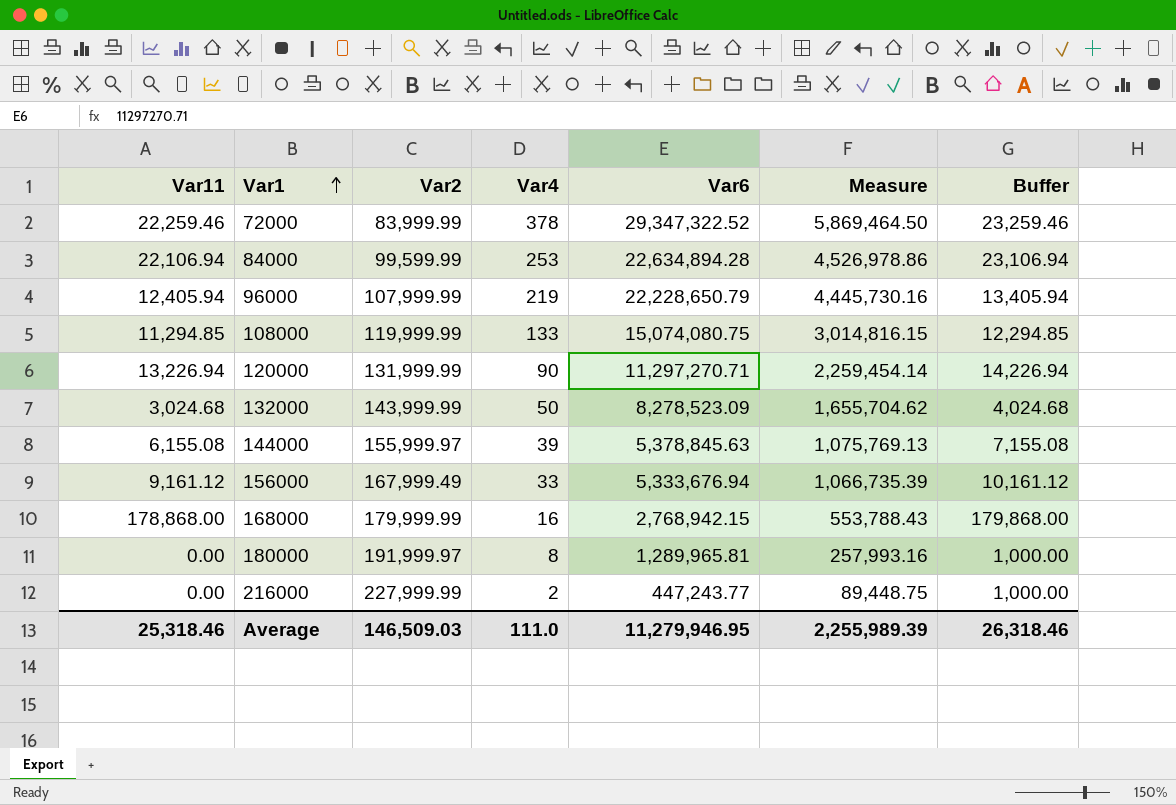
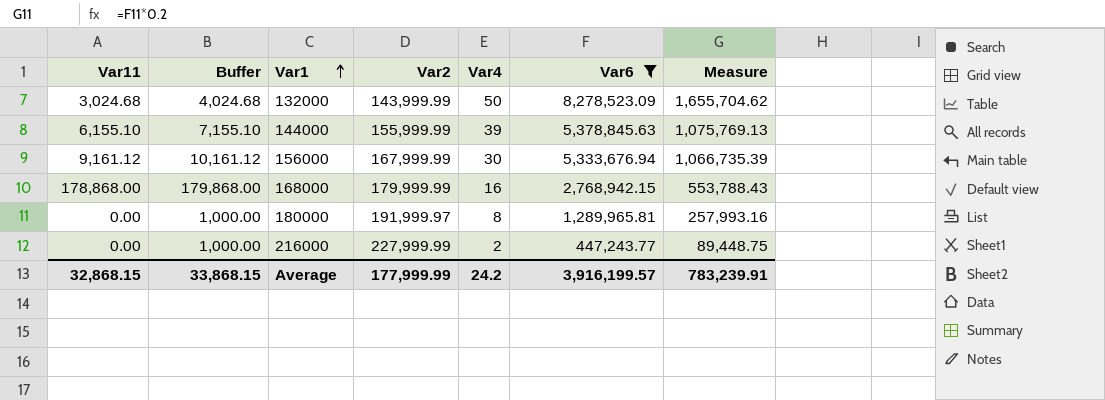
filter: none -> Var6 <= 8,278,523.09
column Buffer | position: 7 -> 2
144000 | Var11: 6,155.08 -> 6,155.10
144000 | Buffer: 7,155.08 -> 7,155.10
144000 | Var2: 155,999.97 -> 155,999.99
156000 | Var2: 167,999.49 -> 167,999.99
156000 | Var4: 33 -> 30
Average | Var11: 25,318.46 -> 32,868.15
Average | Buffer: 26,318.46 -> 33,868.15
Average | Var2: 146,509.03 -> 177,999.99
Average | Var4: 111.0 -> 24.2
Average | Var6: 11,279,946.95 -> 3,916,199.57
Average | Measure: 2,255,989.39 -> 783,239.91

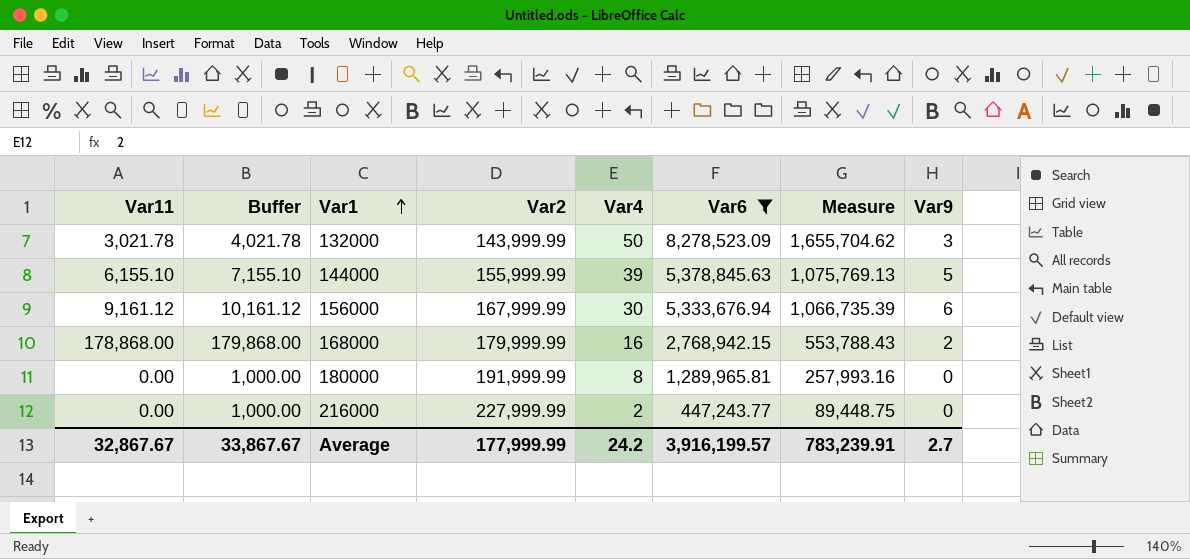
column Var9 | position: none -> 8
132000 | Var11: 3,024.68 -> 3,021.78
132000 | Buffer: 4,024.68 -> 4,021.78
180000 | Var2: 191,999.97 -> 191,999.99
Average | Var11: 32,868.15 -> 32,867.67
Average | Buffer: 33,868.15 -> 33,867.67

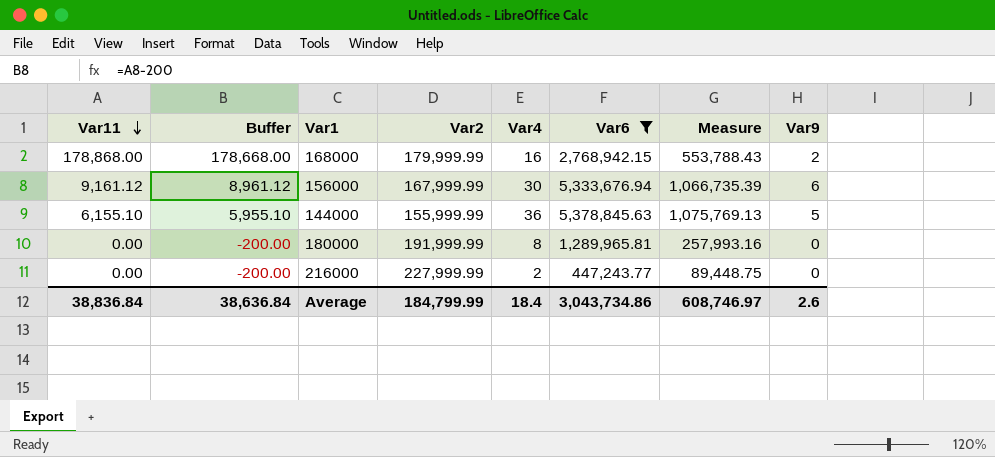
row order: Var1 ascending -> Var11 descending
column Buffer | formula: [Var11] + 1000 -> [Var11] - 200
row 132000: 3,021.78 | 4,021.78 | 143,999.99 | 50 | 8,278,523.09 | 1,655,704.62 | 3 -> none
144000 | Var4: 39 -> 36
Average | Var11: 32,867.67 -> 38,836.84
Average | Buffer: 33,867.67 -> 38,636.84
Average | Var2: 177,999.99 -> 184,799.99
Average | Var4: 24.2 -> 18.4
Average | Var6: 3,916,199.57 -> 3,043,734.86
Average | Measure: 783,239.91 -> 608,746.97
Average | Var9: 2.7 -> 2.6

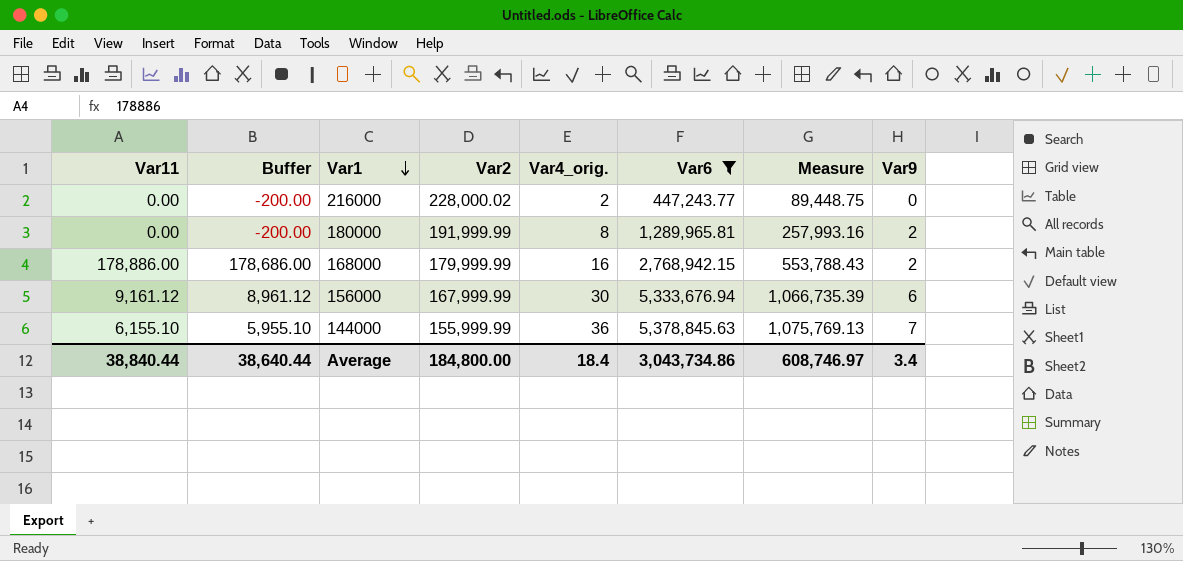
row order: Var11 descending -> Var1 descending
column name: Var4 -> Var4_orig.
216000 | Var2: 227,999.99 -> 228,000.02
180000 | Var9: 0 -> 2
168000 | Var11: 178,868.00 -> 178,886.00
168000 | Buffer: 178,668.00 -> 178,686.00
144000 | Var9: 5 -> 7
Average | Var11: 38,836.84 -> 38,840.44
Average | Buffer: 38,636.84 -> 38,640.44
Average | Var2: 184,799.99 -> 184,800.00
Average | Var9: 2.6 -> 3.4

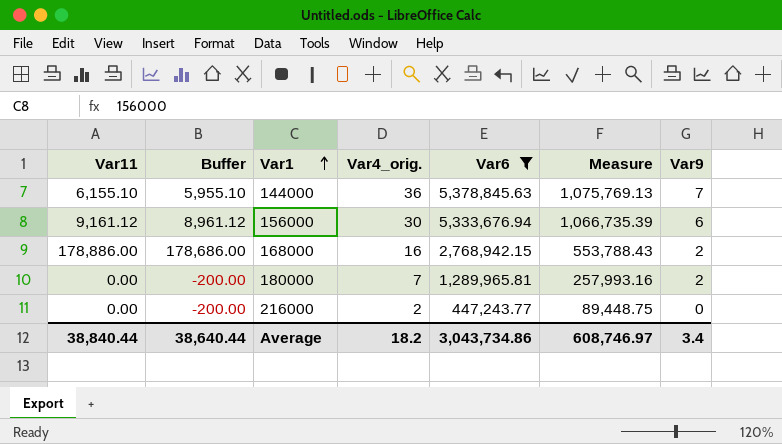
row order: Var1 descending -> Var1 ascending
column Var2 | position: 4 -> none
180000 | Var4_orig.: 8 -> 7
Average | Var4_orig.: 18.4 -> 18.2

